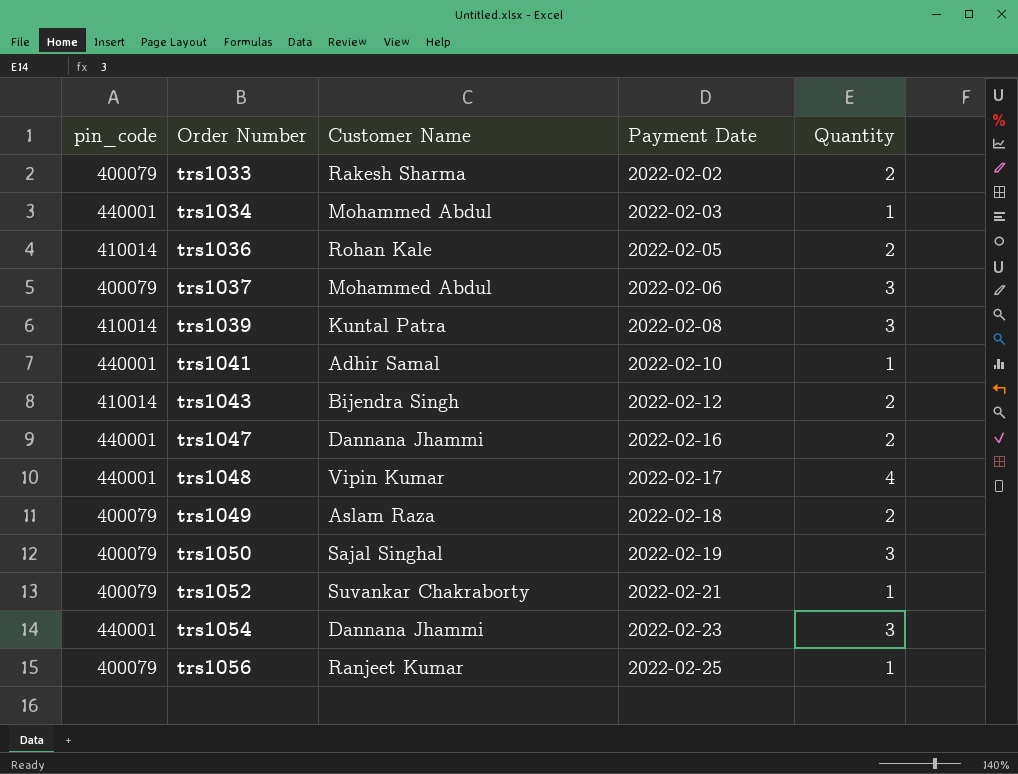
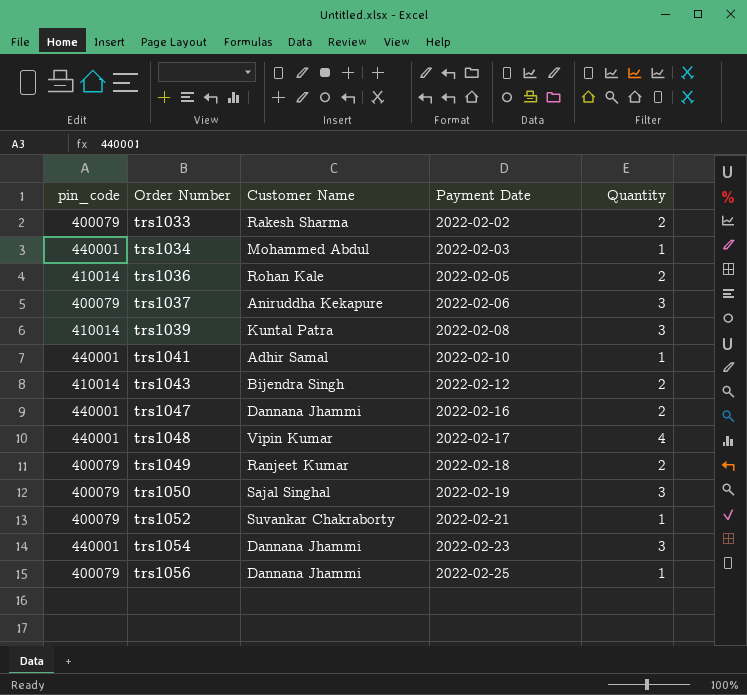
trs1037 | Customer Name: Mohammed Abdul -> Aniruddha Kekapure
trs1049 | Customer Name: Aslam Raza -> Ranjeet Kumar
trs1056 | Customer Name: Ranjeet Kumar -> Dannana Jhammi

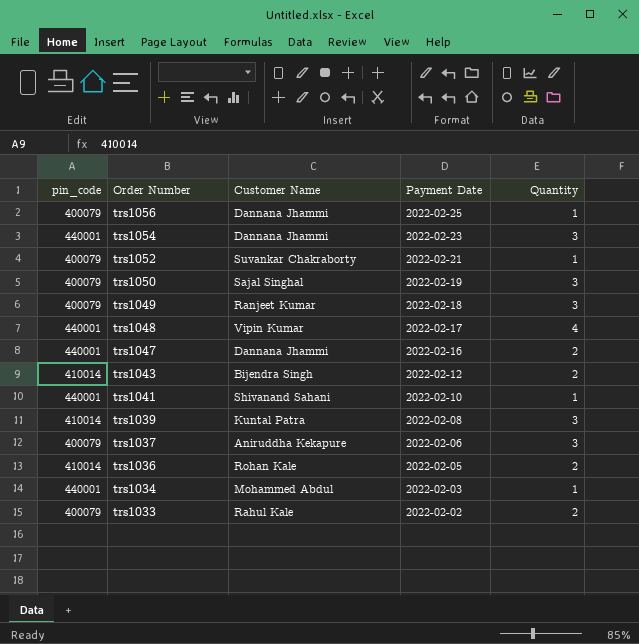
row order: Order Number ascending -> Order Number descending
trs1049 | Quantity: 2 -> 3
trs1041 | Customer Name: Adhir Samal -> Shivanand Sahani
trs1033 | Customer Name: Rakesh Sharma -> Rahul Kale

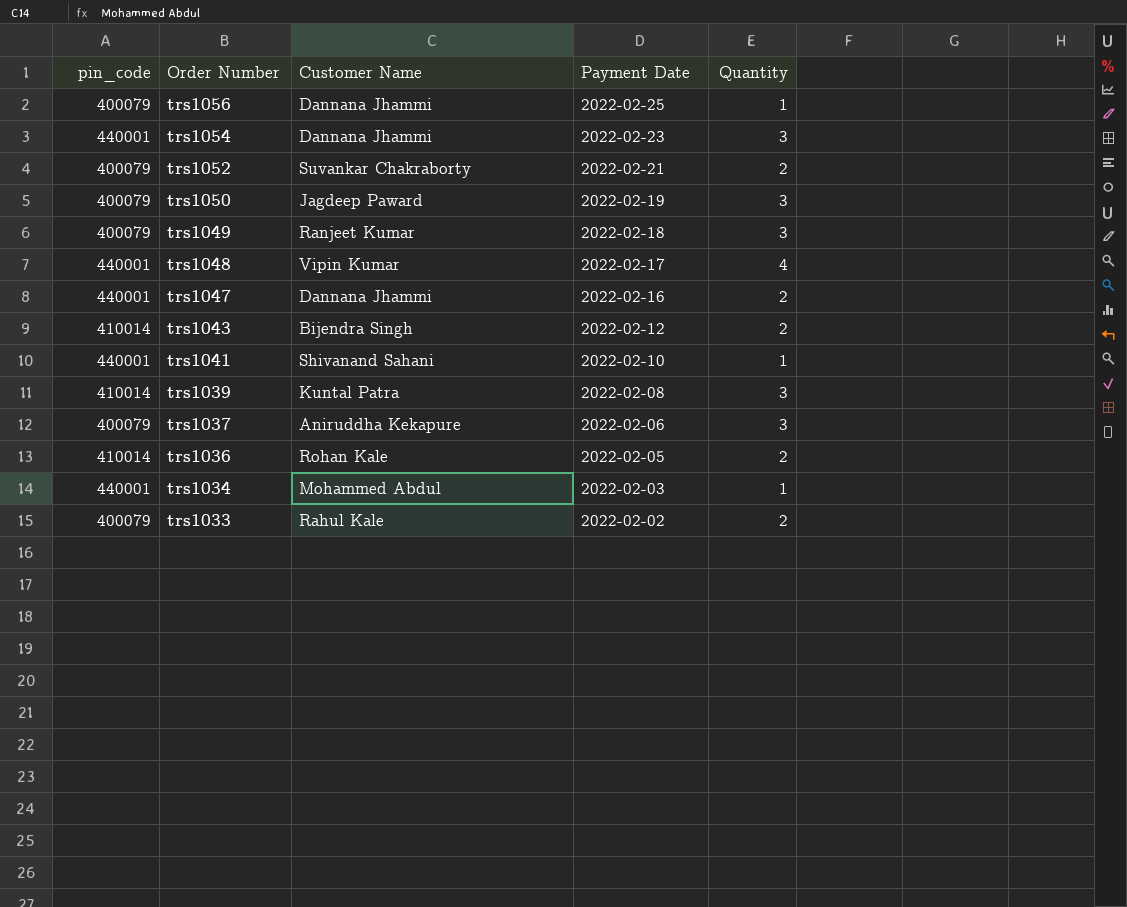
trs1052 | Quantity: 1 -> 2
trs1050 | Customer Name: Sajal Singhal -> Jagdeep Paward

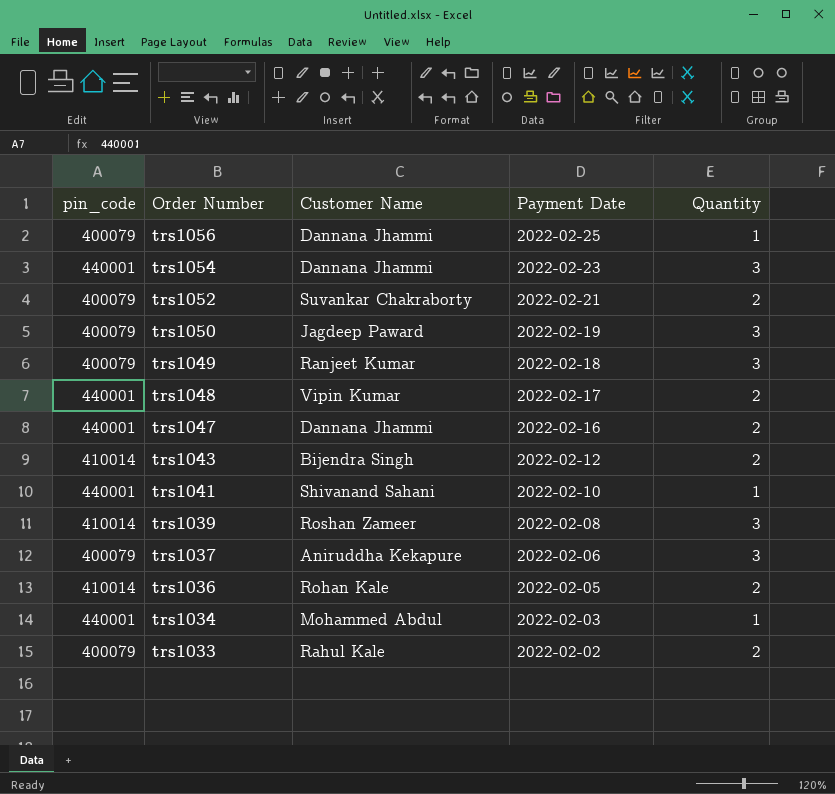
trs1048 | Quantity: 4 -> 2
trs1039 | Customer Name: Kuntal Patra -> Roshan Zameer

